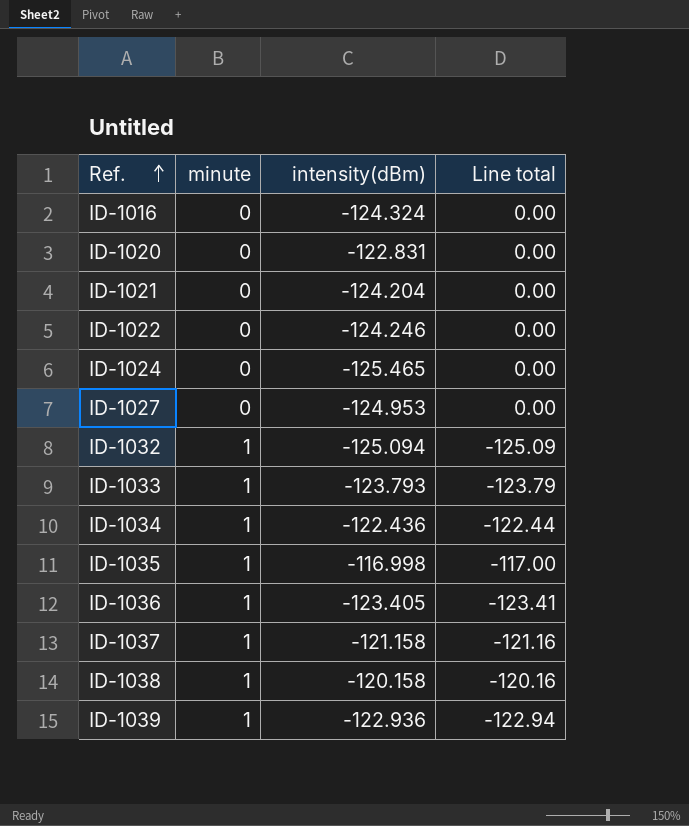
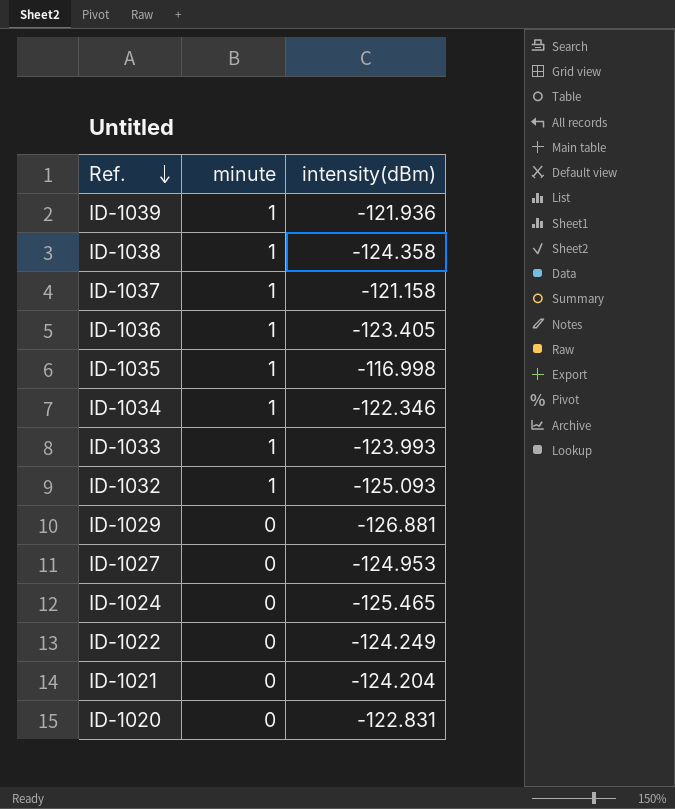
row order: Ref. ascending -> Ref. descending
column Line total | formula: [minute] * [intensity(dBm)] -> none
row ID-1016: 0 | -124.324 | 0.00 -> none
ID-1039 | intensity(dBm): -122.936 -> -121.936
ID-1038 | intensity(dBm): -120.158 -> -124.358
ID-1034 | intensity(dBm): -122.436 -> -122.346
ID-1033 | intensity(dBm): -123.793 -> -123.993
ID-1032 | intensity(dBm): -125.094 -> -125.093
row ID-1029: none -> 0 | -126.881
ID-1022 | intensity(dBm): -124.246 -> -124.249

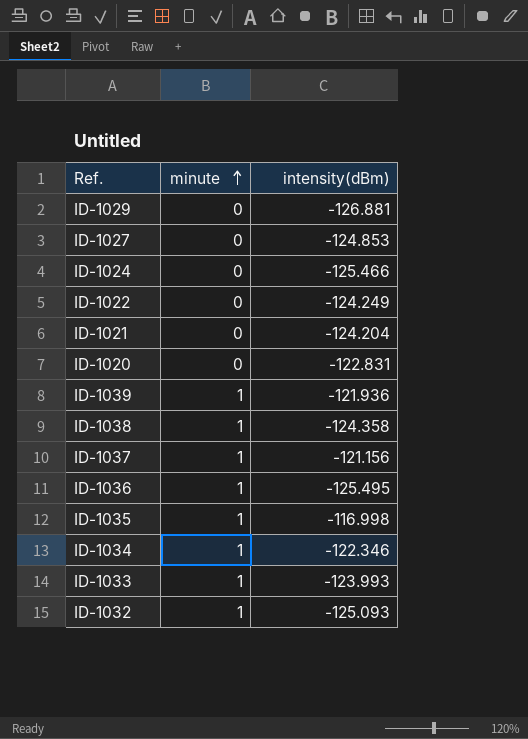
row order: Ref. descending -> minute ascending
ID-1027 | intensity(dBm): -124.953 -> -124.853
ID-1024 | intensity(dBm): -125.465 -> -125.466
ID-1037 | intensity(dBm): -121.158 -> -121.156
ID-1036 | intensity(dBm): -123.405 -> -125.495

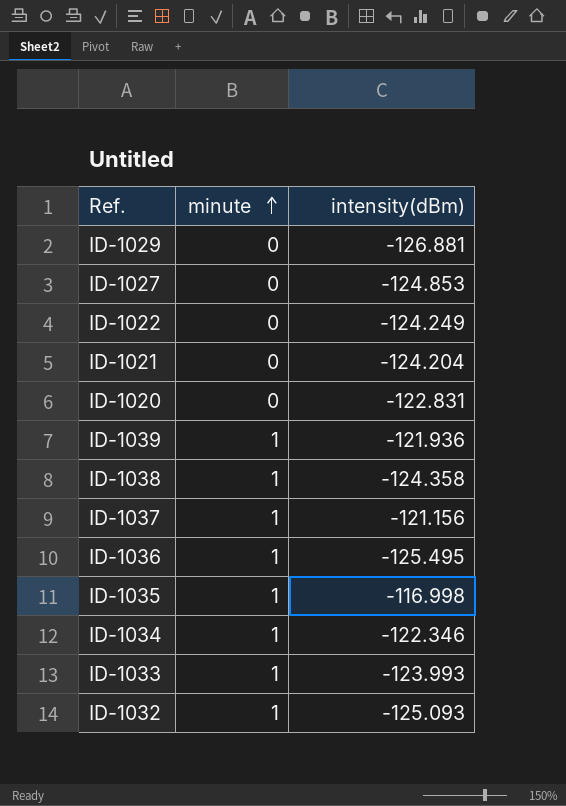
row ID-1024: 0 | -125.466 -> none

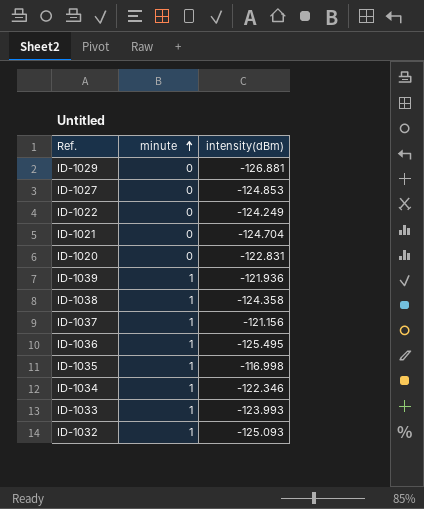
ID-1021 | intensity(dBm): -124.204 -> -124.704

